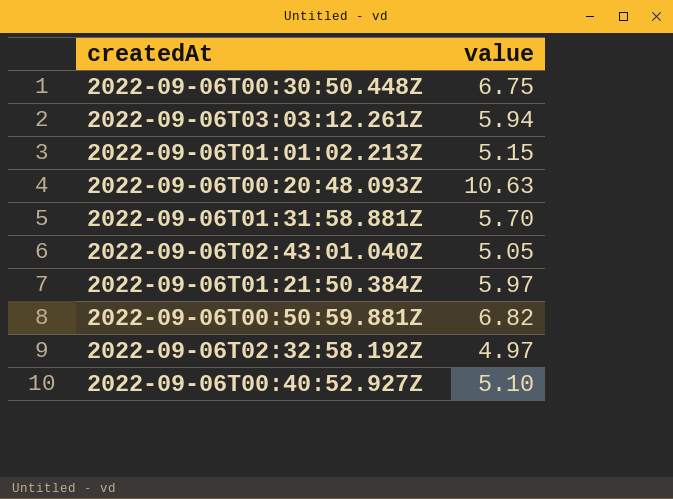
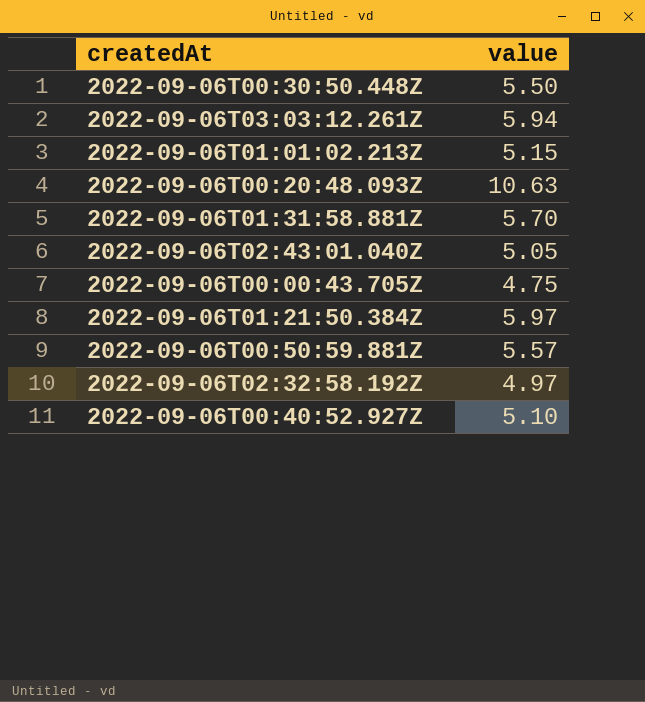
2022-09-06T00:30:50.448Z | value: 6.75 -> 5.50
row 2022-09-06T00:00:43.705Z: none -> 4.75
2022-09-06T00:50:59.881Z | value: 6.82 -> 5.57

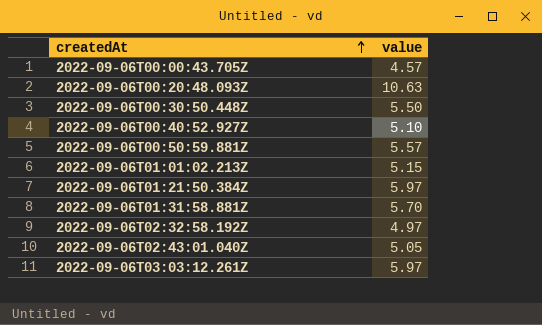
row order: none -> createdAt ascending
2022-09-06T00:00:43.705Z | value: 4.75 -> 4.57
2022-09-06T03:03:12.261Z | value: 5.94 -> 5.97

